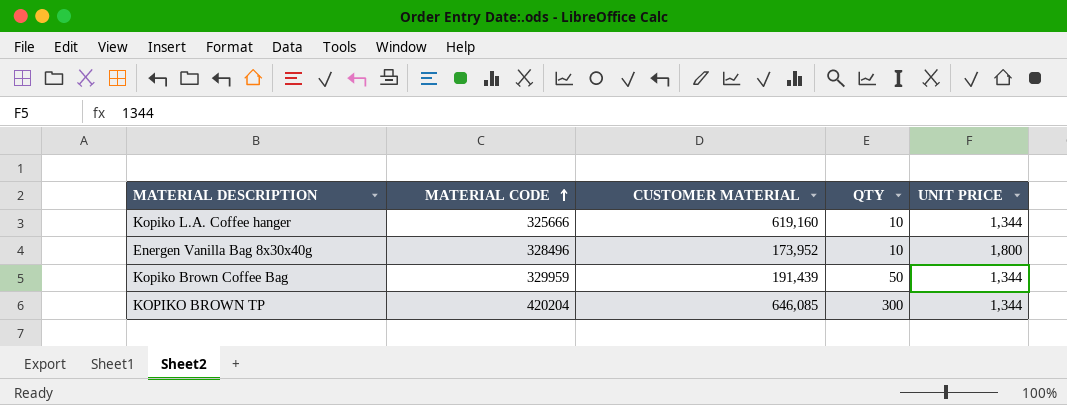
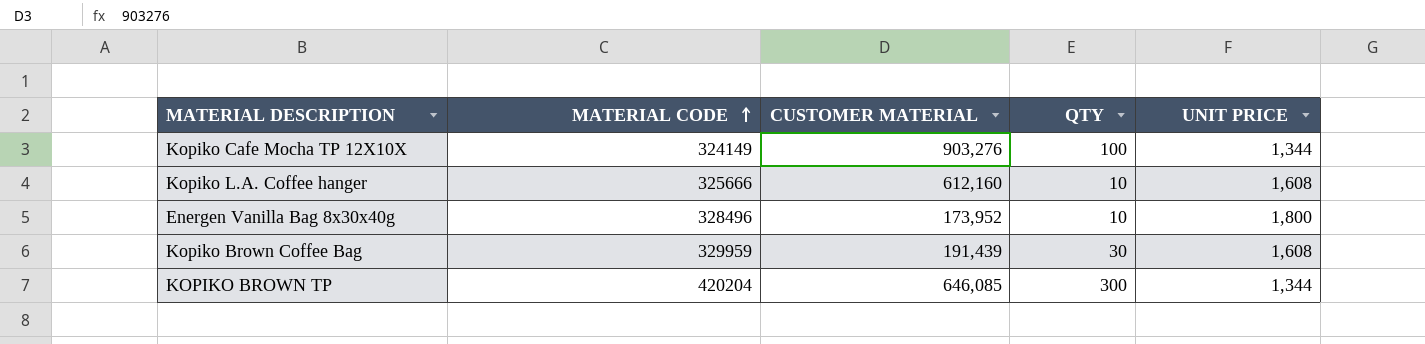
row Kopiko Cafe Mocha TP 12X10X: none -> 324149 | 903,276 | 100 | 1,344
Kopiko L.A. Coffee hanger | CUSTOMER MATERIAL: 619,160 -> 612,160
Kopiko L.A. Coffee hanger | UNIT PRICE: 1,344 -> 1,608
Kopiko Brown Coffee Bag | QTY: 50 -> 30
Kopiko Brown Coffee Bag | UNIT PRICE: 1,344 -> 1,608

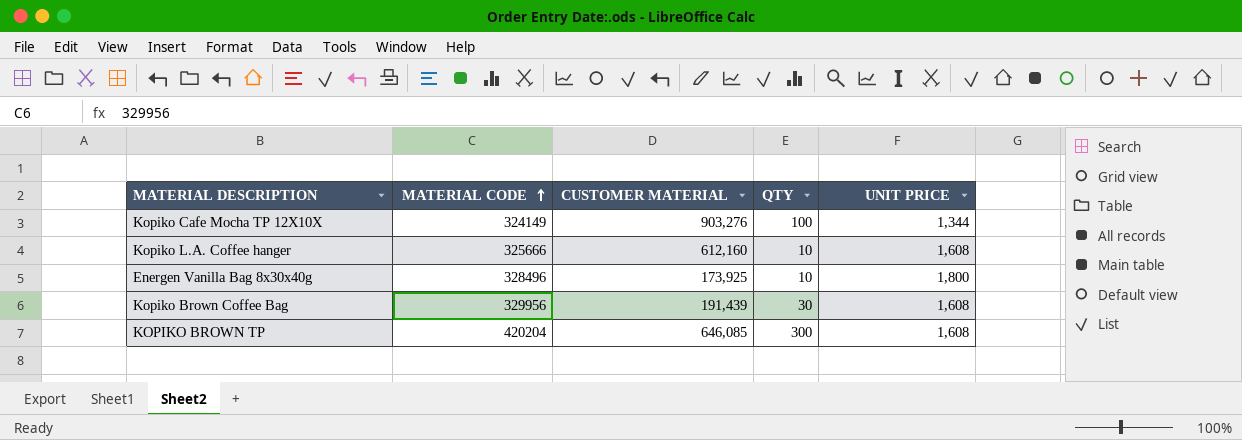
Energen Vanilla Bag 8x30x40g | CUSTOMER MATERIAL: 173,952 -> 173,925
Kopiko Brown Coffee Bag | MATERIAL CODE: 329959 -> 329956
KOPIKO BROWN TP | UNIT PRICE: 1,344 -> 1,608

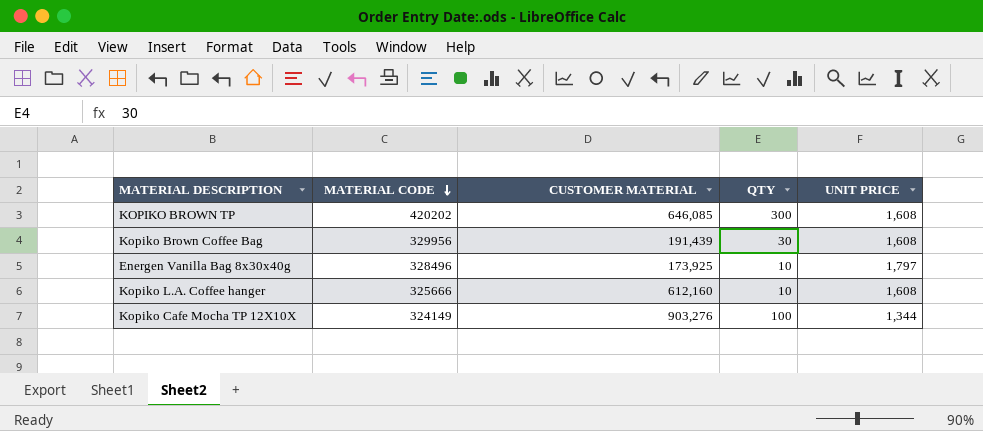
row order: MATERIAL CODE ascending -> MATERIAL CODE descending
KOPIKO BROWN TP | MATERIAL CODE: 420204 -> 420202
Energen Vanilla Bag 8x30x40g | UNIT PRICE: 1,800 -> 1,797

